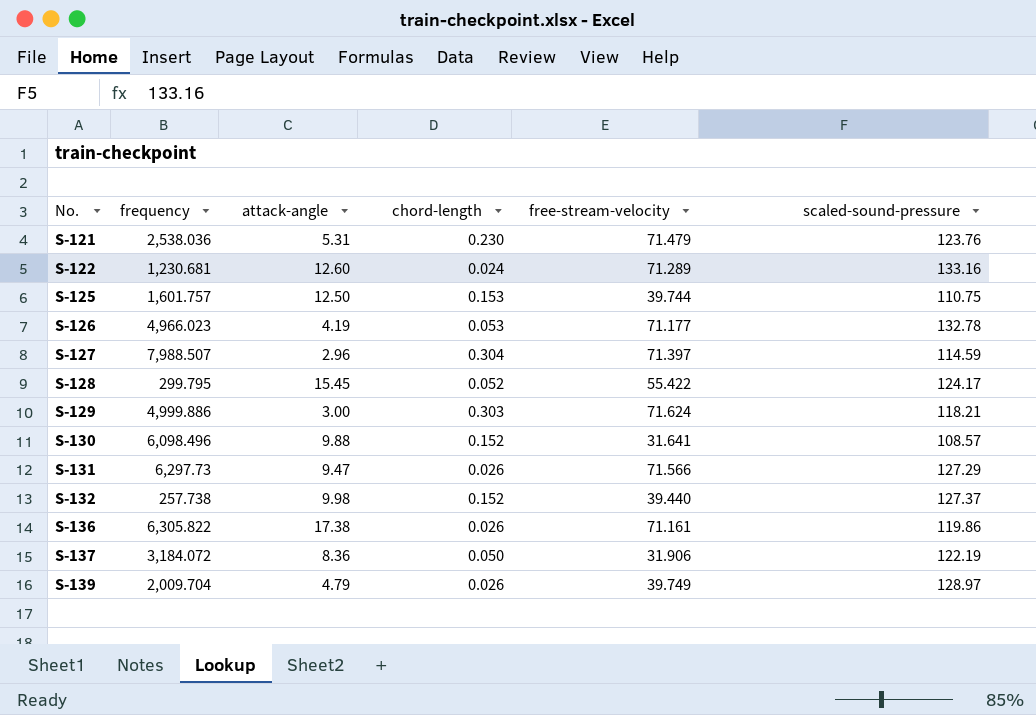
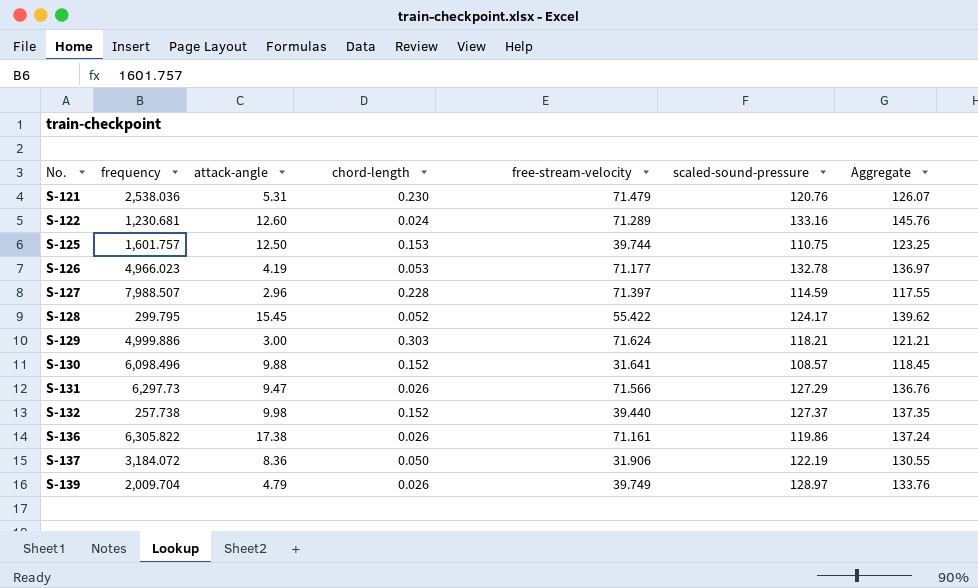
column Aggregate | formula: none -> [attack-angle] + [scaled-sound-pressure]
S-121 | scaled-sound-pressure: 123.76 -> 120.76
S-127 | chord-length: 0.304 -> 0.228

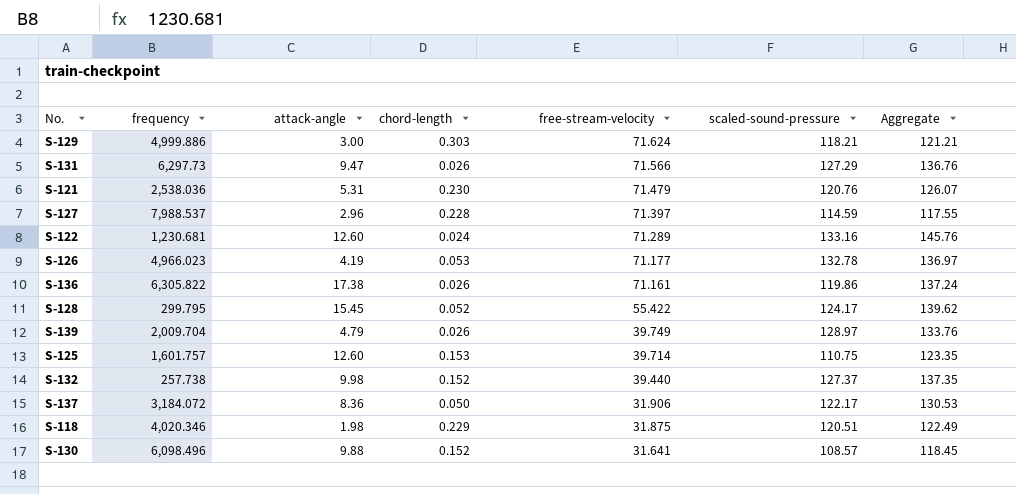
row order: No. ascending -> free-stream-velocity descending
S-127 | frequency: 7,988.507 -> 7,988.537
S-125 | attack-angle: 12.50 -> 12.60
S-125 | free-stream-velocity: 39.744 -> 39.714
S-125 | Aggregate: 123.25 -> 123.35
S-137 | scaled-sound-pressure: 122.19 -> 122.17
S-137 | Aggregate: 130.55 -> 130.53
row S-118: none -> 4,020.346 | 1.98 | 0.229 | 31.875 | 120.51 | 122.49

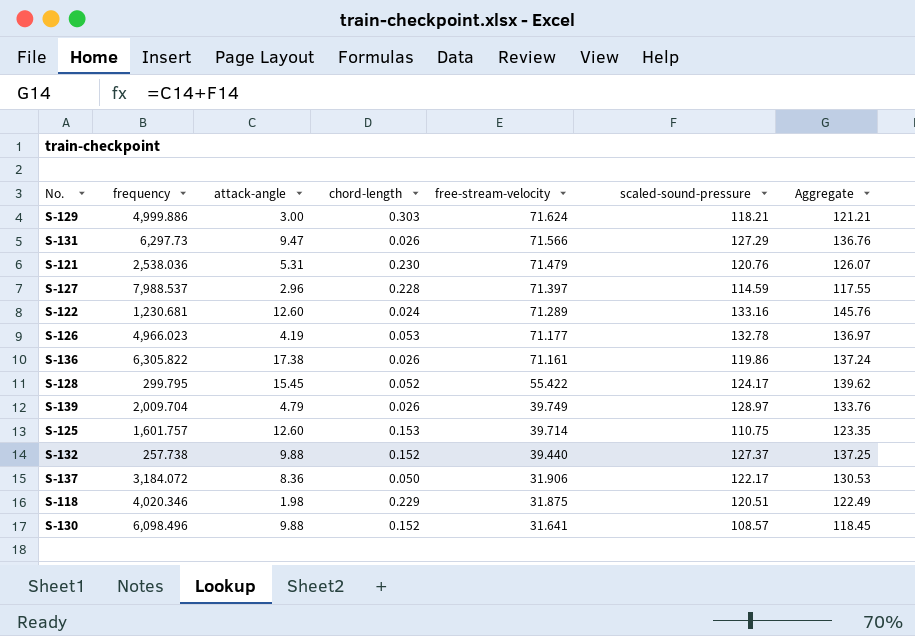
S-132 | attack-angle: 9.98 -> 9.88
S-132 | Aggregate: 137.35 -> 137.25

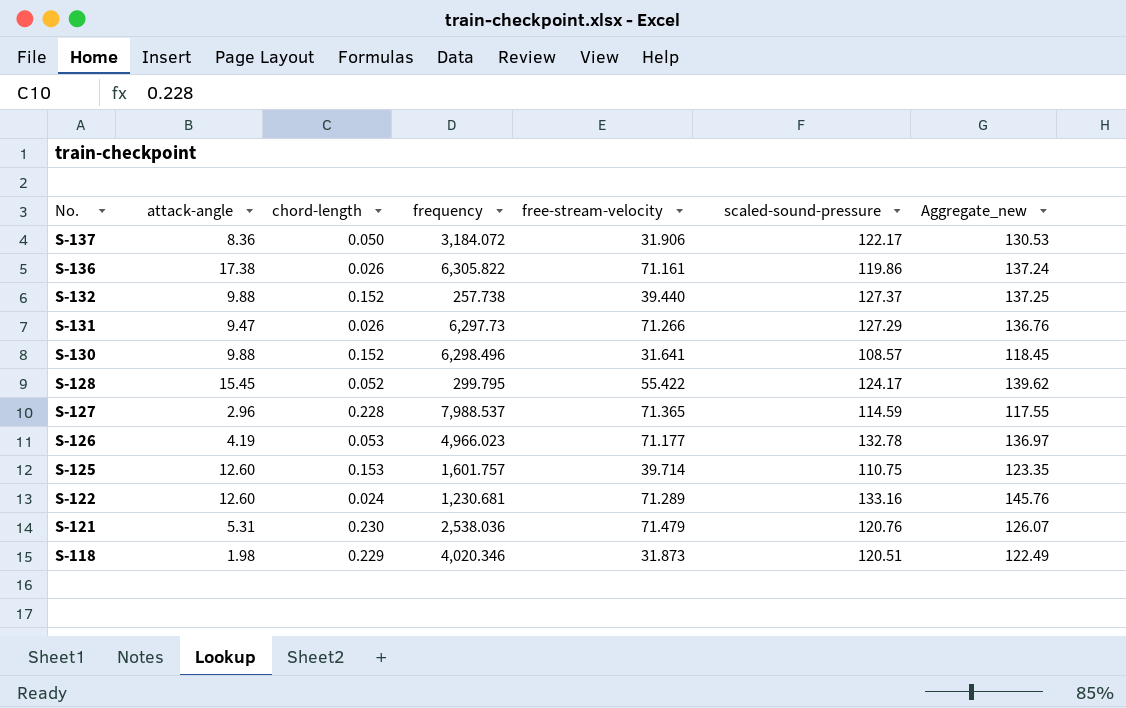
row order: free-stream-velocity descending -> No. descending
column frequency | position: 2 -> 4
column name: Aggregate -> Aggregate_new
row S-129: 4,999.886 | 3.00 | 0.303 | 71.624 | 118.21 | 121.21 -> none
row S-139: 2,009.704 | 4.79 | 0.026 | 39.749 | 128.97 | 133.76 -> none
S-131 | free-stream-velocity: 71.566 -> 71.266
S-130 | frequency: 6,098.496 -> 6,298.496
S-127 | free-stream-velocity: 71.397 -> 71.365
S-118 | free-stream-velocity: 31.875 -> 31.873

